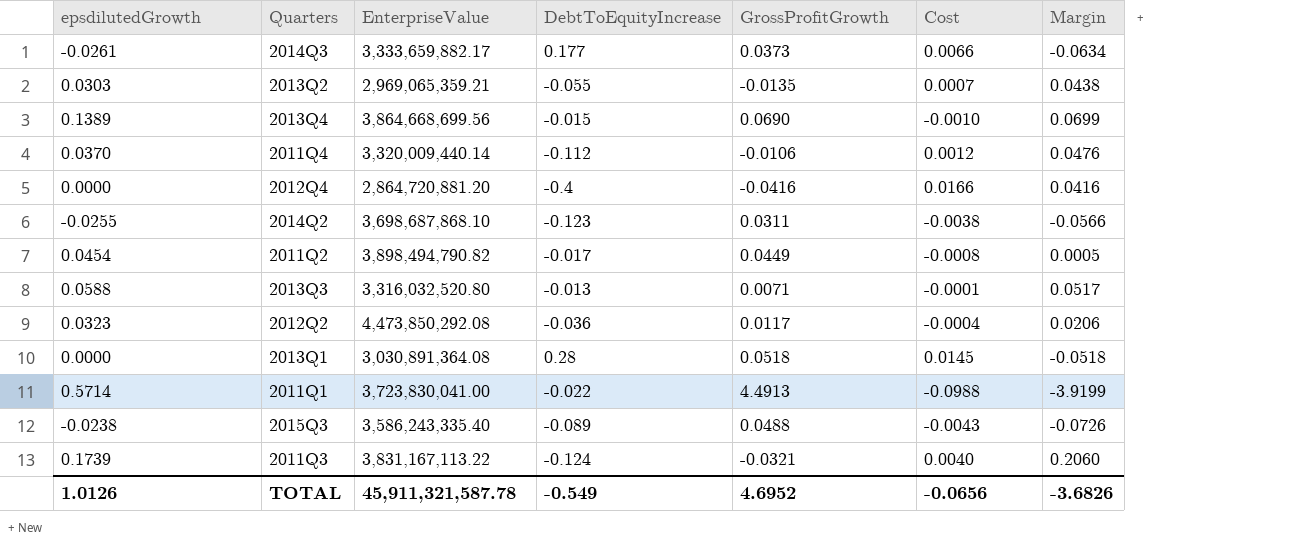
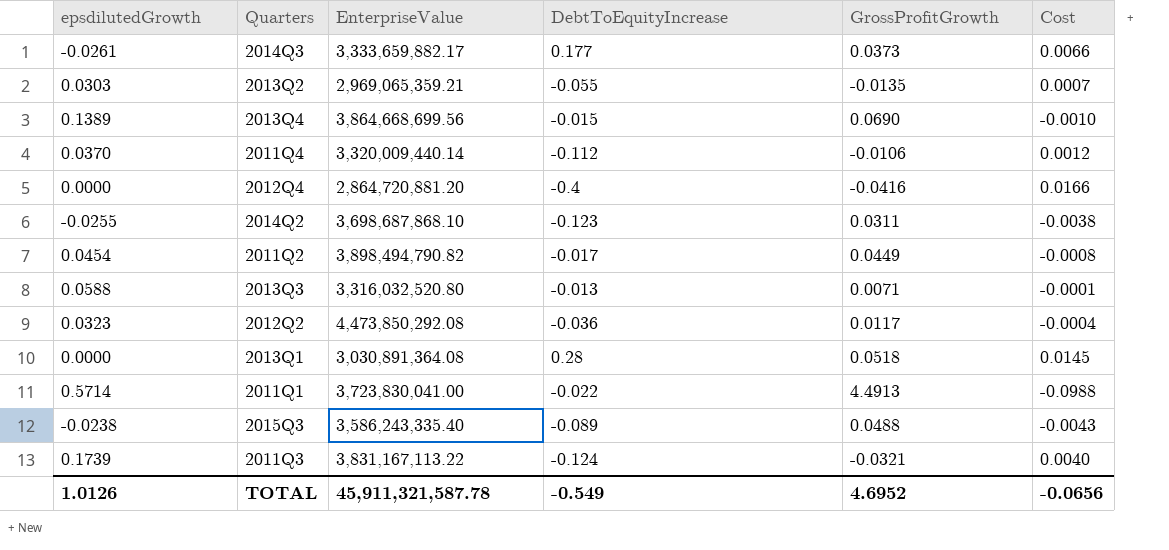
column Margin | formula: [epsdilutedGrowth] - [GrossProfitGrowth] -> none

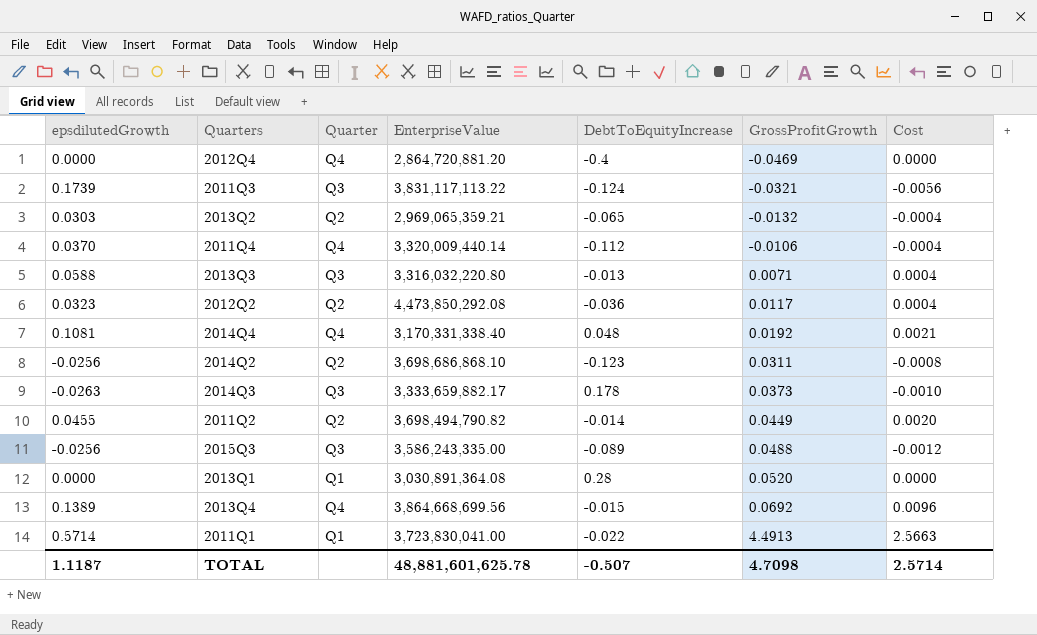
row order: none -> GrossProfitGrowth ascending
column Quarter | position: none -> 3
column Cost | formula: [DebtToEquityIncrease] * [GrossProfitGrowth] -> [epsdilutedGrowth] * [GrossProfitGrowth]
2012Q4 | GrossProfitGrowth: -0.0416 -> -0.0469
2011Q3 | EnterpriseValue: 3,831,167,113.22 -> 3,831,117,113.22
2013Q2 | DebtToEquityIncrease: -0.055 -> -0.065
2013Q2 | GrossProfitGrowth: -0.0135 -> -0.0132
2013Q3 | EnterpriseValue: 3,316,032,520.80 -> 3,316,032,220.80
row 2014Q4: none -> 0.1081 | Q4 | 3,170,331,338.40 | 0.048 | 0.0192 | 0.0021
2014Q2 | epsdilutedGrowth: -0.0255 -> -0.0256
2014Q2 | EnterpriseValue: 3,698,687,868.10 -> 3,698,686,868.10
2014Q3 | epsdilutedGrowth: -0.0261 -> -0.0263
2014Q3 | DebtToEquityIncrease: 0.177 -> 0.178
2011Q2 | epsdilutedGrowth: 0.0454 -> 0.0455
2011Q2 | EnterpriseValue: 3,898,494,790.82 -> 3,698,494,790.82
2011Q2 | DebtToEquityIncrease: -0.017 -> -0.014
2015Q3 | epsdilutedGrowth: -0.0238 -> -0.0256
2015Q3 | EnterpriseValue: 3,586,243,335.40 -> 3,586,243,335.00
2013Q1 | GrossProfitGrowth: 0.0518 -> 0.0520
2013Q4 | GrossProfitGrowth: 0.0690 -> 0.0692
TOTAL | epsdilutedGrowth: 1.0126 -> 1.1187
TOTAL | EnterpriseValue: 45,911,321,587.78 -> 48,881,601,625.78
TOTAL | DebtToEquityIncrease: -0.549 -> -0.507
TOTAL | GrossProfitGrowth: 4.6952 -> 4.7098
TOTAL | Cost: -0.0656 -> 2.5714

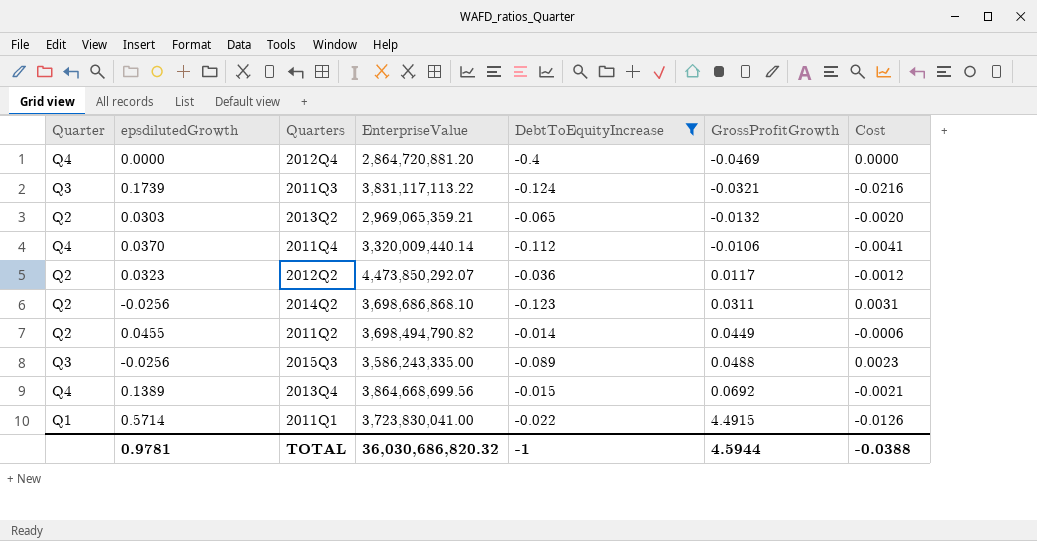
filter: none -> DebtToEquityIncrease <= -0.014
column Quarter | position: 3 -> 1
column Cost | formula: [epsdilutedGrowth] * [GrossProfitGrowth] -> [epsdilutedGrowth] * [DebtToEquityIncrease]
2012Q2 | EnterpriseValue: 4,473,850,292.08 -> 4,473,850,292.07
2011Q1 | GrossProfitGrowth: 4.4913 -> 4.4915
TOTAL | epsdilutedGrowth: 1.1187 -> 0.9781
TOTAL | EnterpriseValue: 48,881,601,625.78 -> 36,030,686,820.32
TOTAL | DebtToEquityIncrease: -0.507 -> -1
TOTAL | GrossProfitGrowth: 4.7098 -> 4.5944
TOTAL | Cost: 2.5714 -> -0.0388

